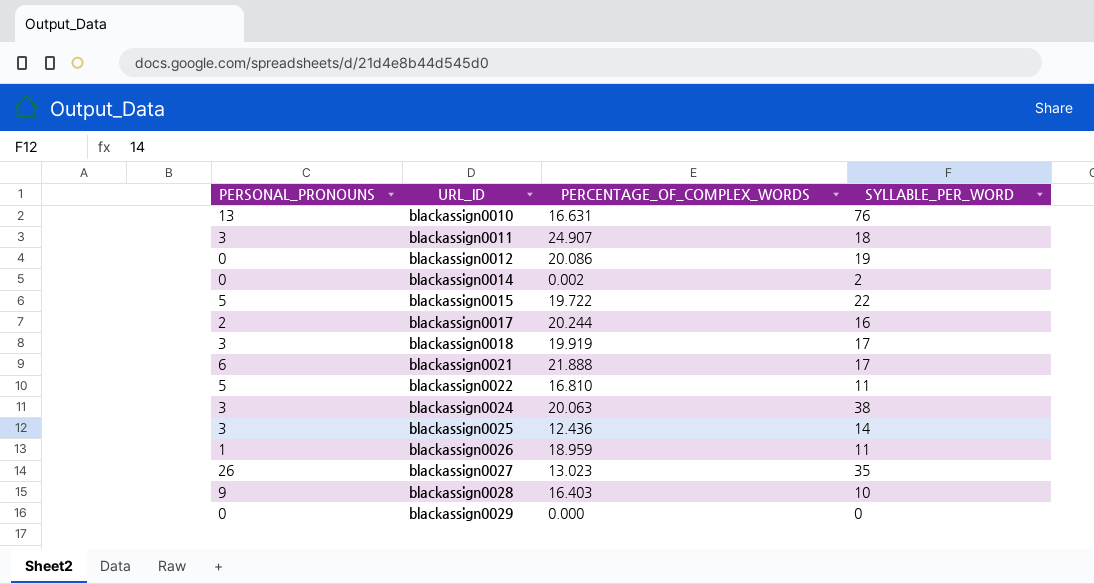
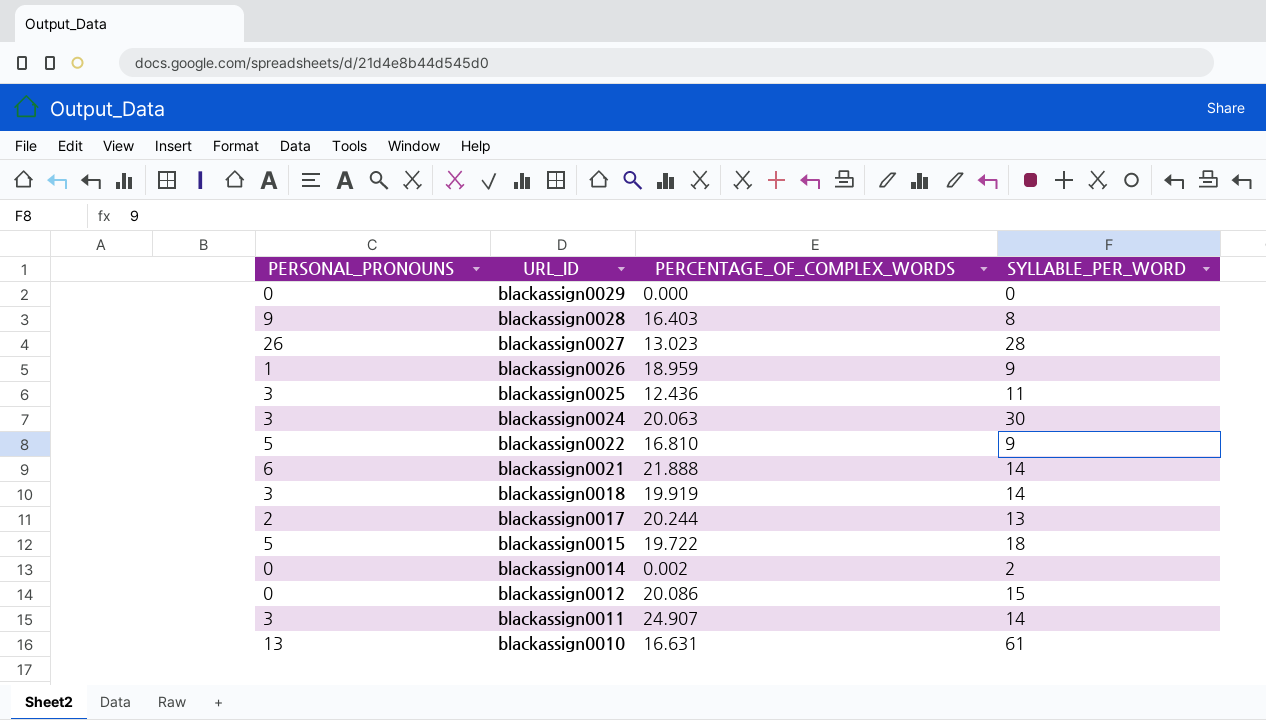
row order: URL_ID ascending -> URL_ID descending
blackassign0028 | SYLLABLE_PER_WORD: 10 -> 8
blackassign0027 | SYLLABLE_PER_WORD: 35 -> 28
blackassign0026 | SYLLABLE_PER_WORD: 11 -> 9
blackassign0025 | SYLLABLE_PER_WORD: 14 -> 11
blackassign0024 | SYLLABLE_PER_WORD: 38 -> 30
blackassign0022 | SYLLABLE_PER_WORD: 11 -> 9
blackassign0021 | SYLLABLE_PER_WORD: 17 -> 14
blackassign0018 | SYLLABLE_PER_WORD: 17 -> 14
blackassign0017 | SYLLABLE_PER_WORD: 16 -> 13
blackassign0015 | SYLLABLE_PER_WORD: 22 -> 18
blackassign0012 | SYLLABLE_PER_WORD: 19 -> 15
blackassign0011 | SYLLABLE_PER_WORD: 18 -> 14
blackassign0010 | SYLLABLE_PER_WORD: 76 -> 61

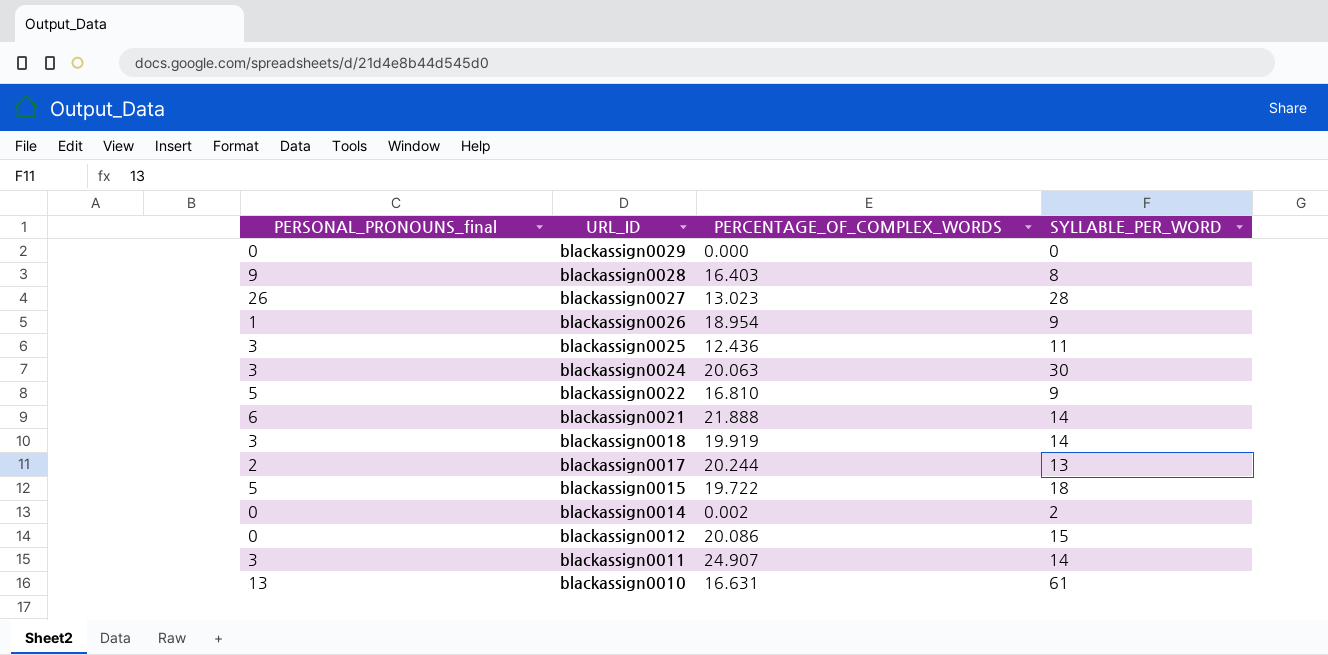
column name: PERSONAL_PRONOUNS -> PERSONAL_PRONOUNS_final
blackassign0026 | PERCENTAGE_OF_COMPLEX_WORDS: 18.959 -> 18.954

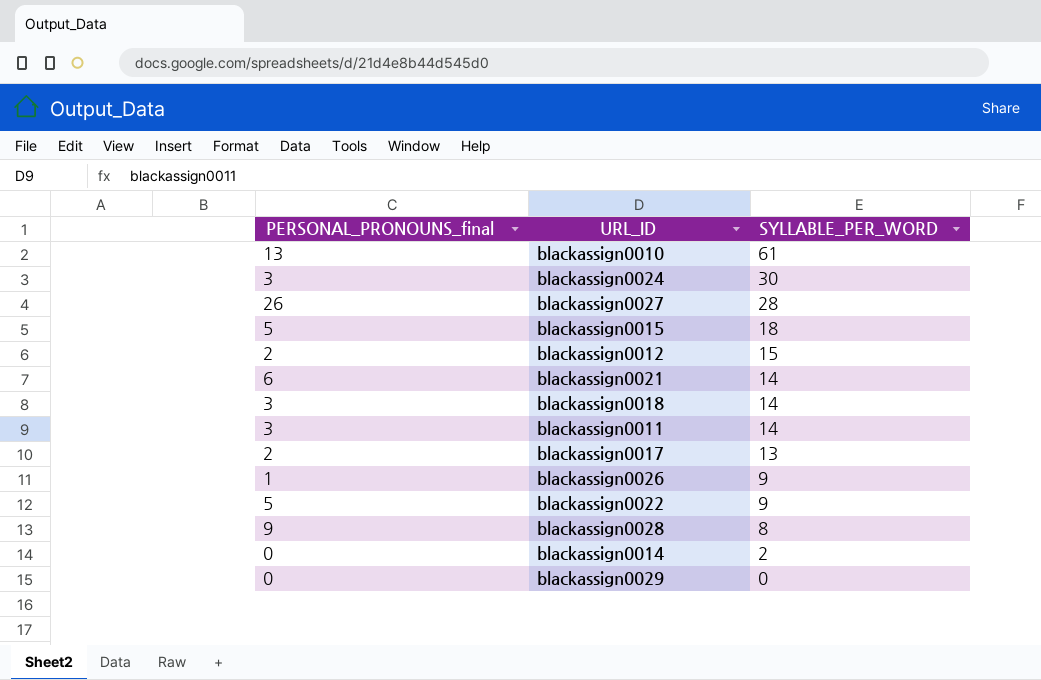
row order: URL_ID descending -> SYLLABLE_PER_WORD descending
column PERCENTAGE_OF_COMPLEX_WORDS | position: 3 -> none
row blackassign0025: 3 | 12.436 | 11 -> none
blackassign0012 | PERSONAL_PRONOUNS_final: 0 -> 2

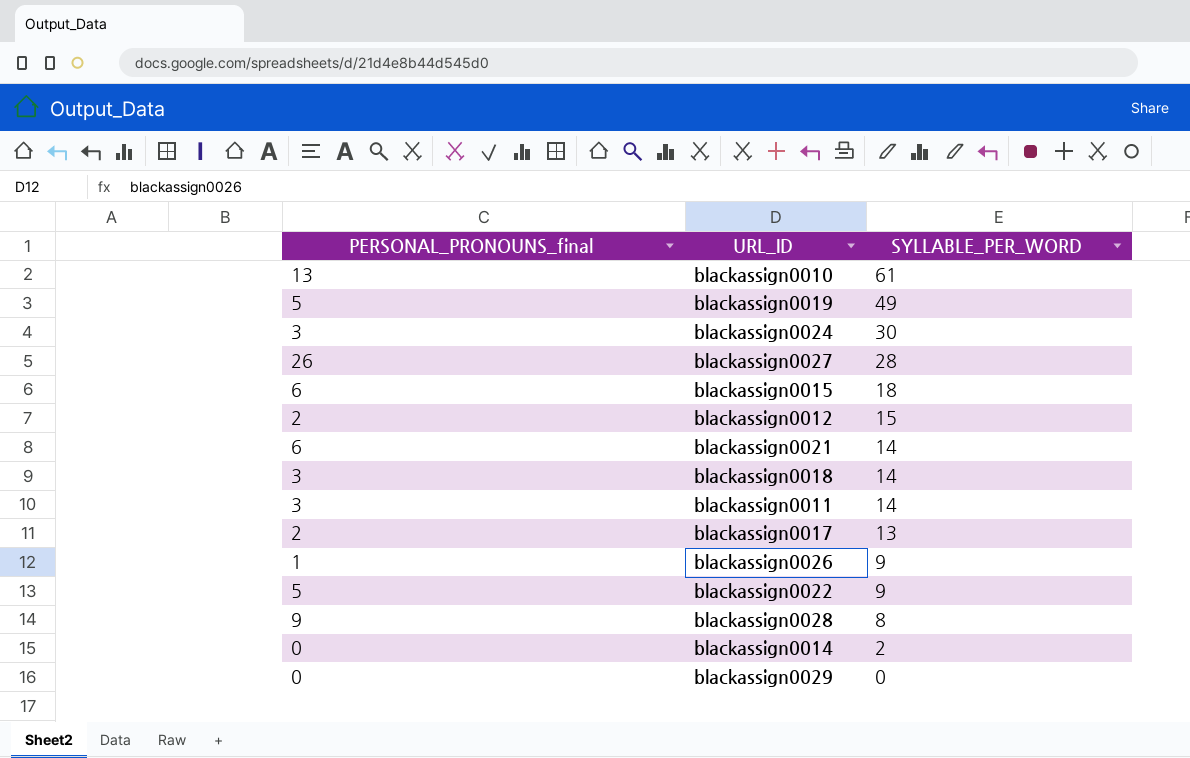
row blackassign0019: none -> 5 | 49
blackassign0015 | PERSONAL_PRONOUNS_final: 5 -> 6

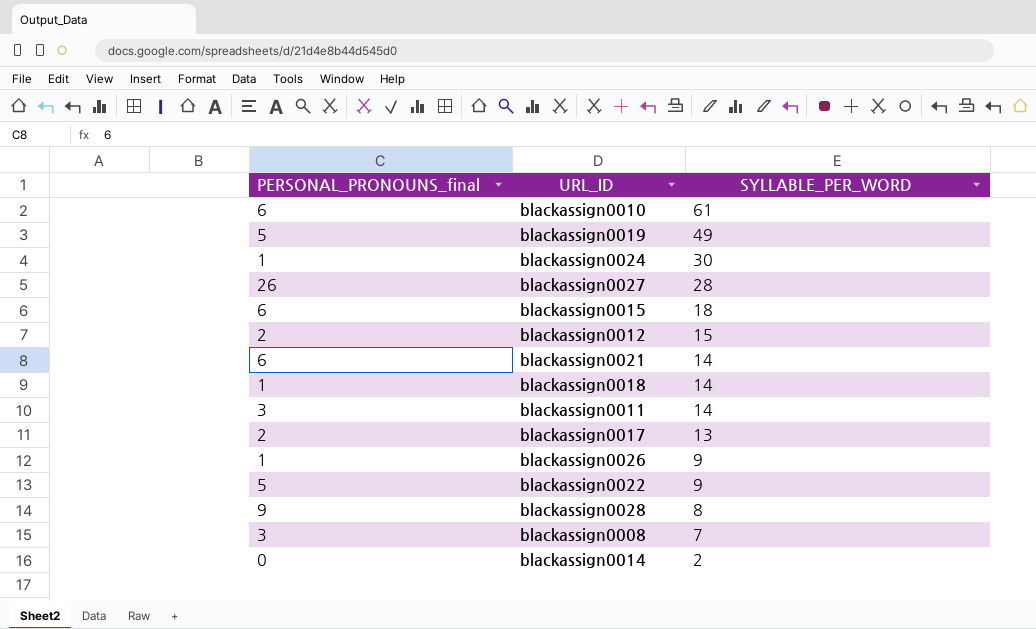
row blackassign0029: 0 | 0 -> none
blackassign0010 | PERSONAL_PRONOUNS_final: 13 -> 6
blackassign0024 | PERSONAL_PRONOUNS_final: 3 -> 1
blackassign0018 | PERSONAL_PRONOUNS_final: 3 -> 1
row blackassign0008: none -> 3 | 7

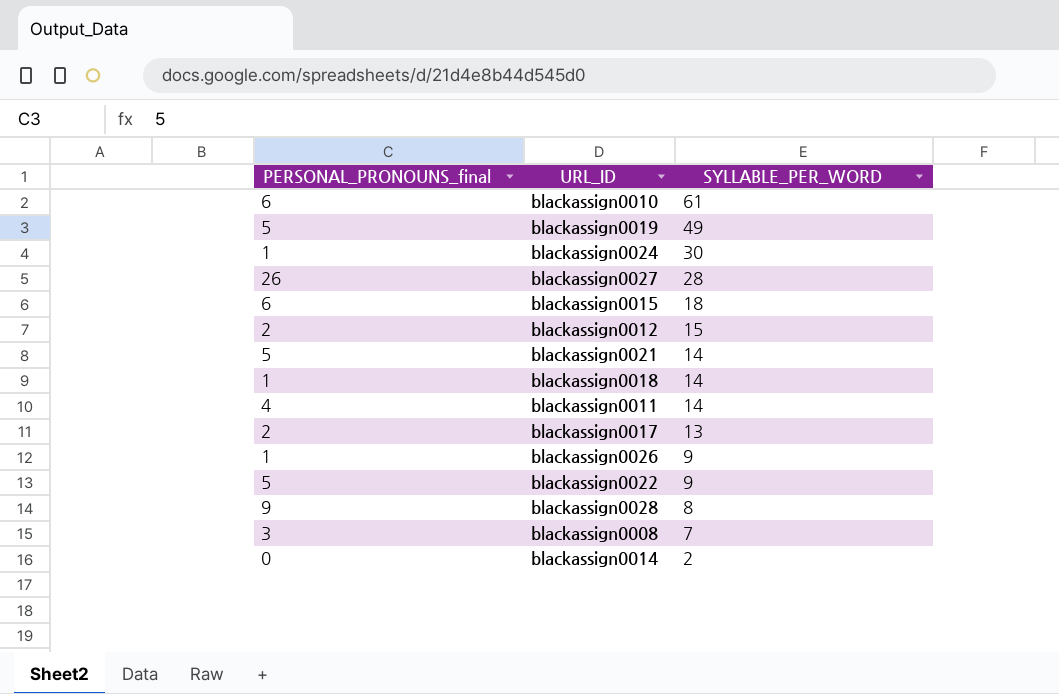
blackassign0021 | PERSONAL_PRONOUNS_final: 6 -> 5
blackassign0011 | PERSONAL_PRONOUNS_final: 3 -> 4

